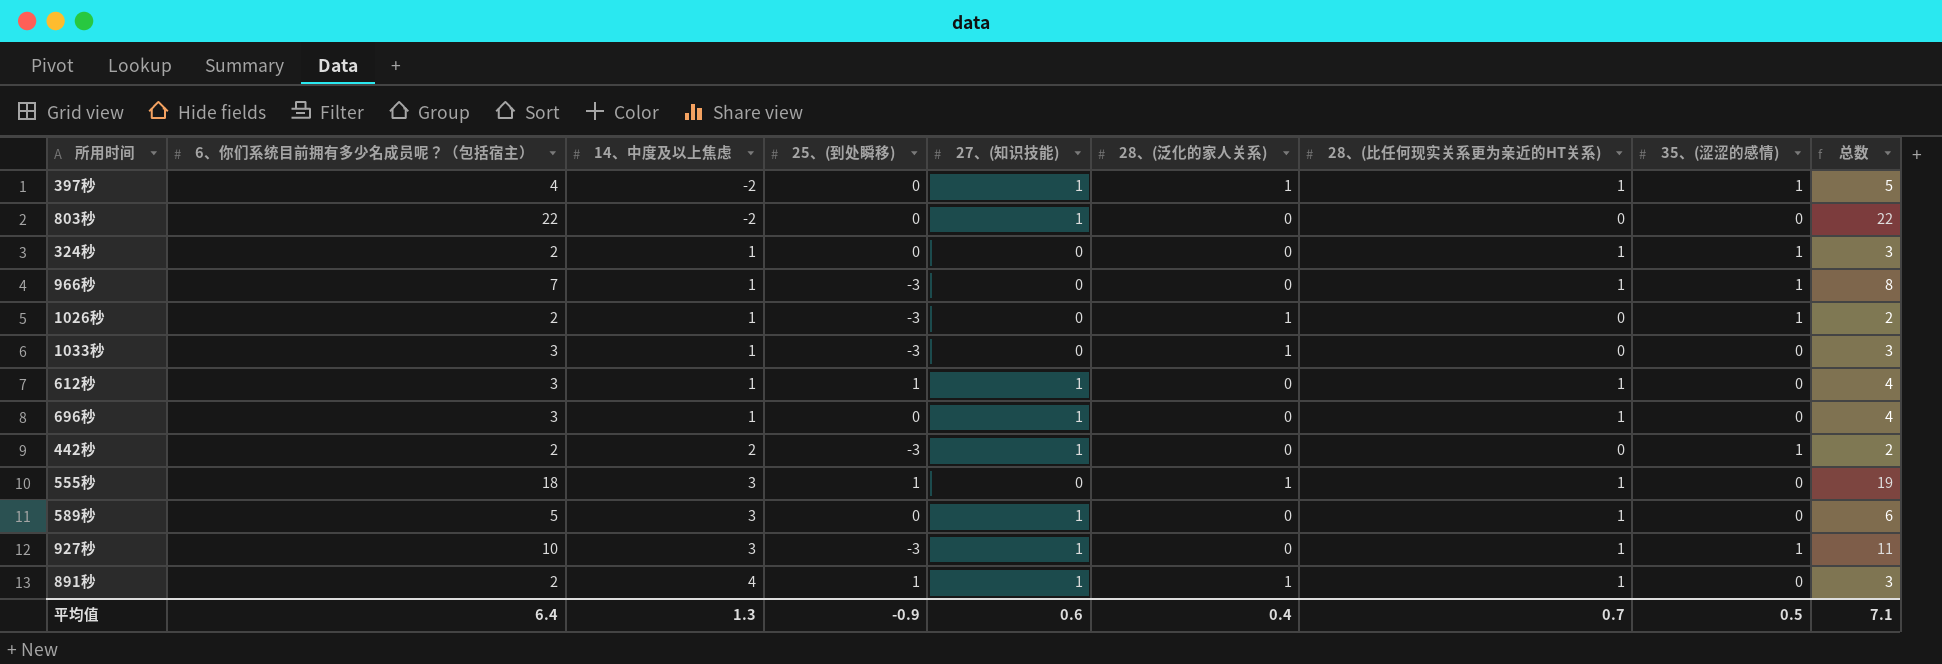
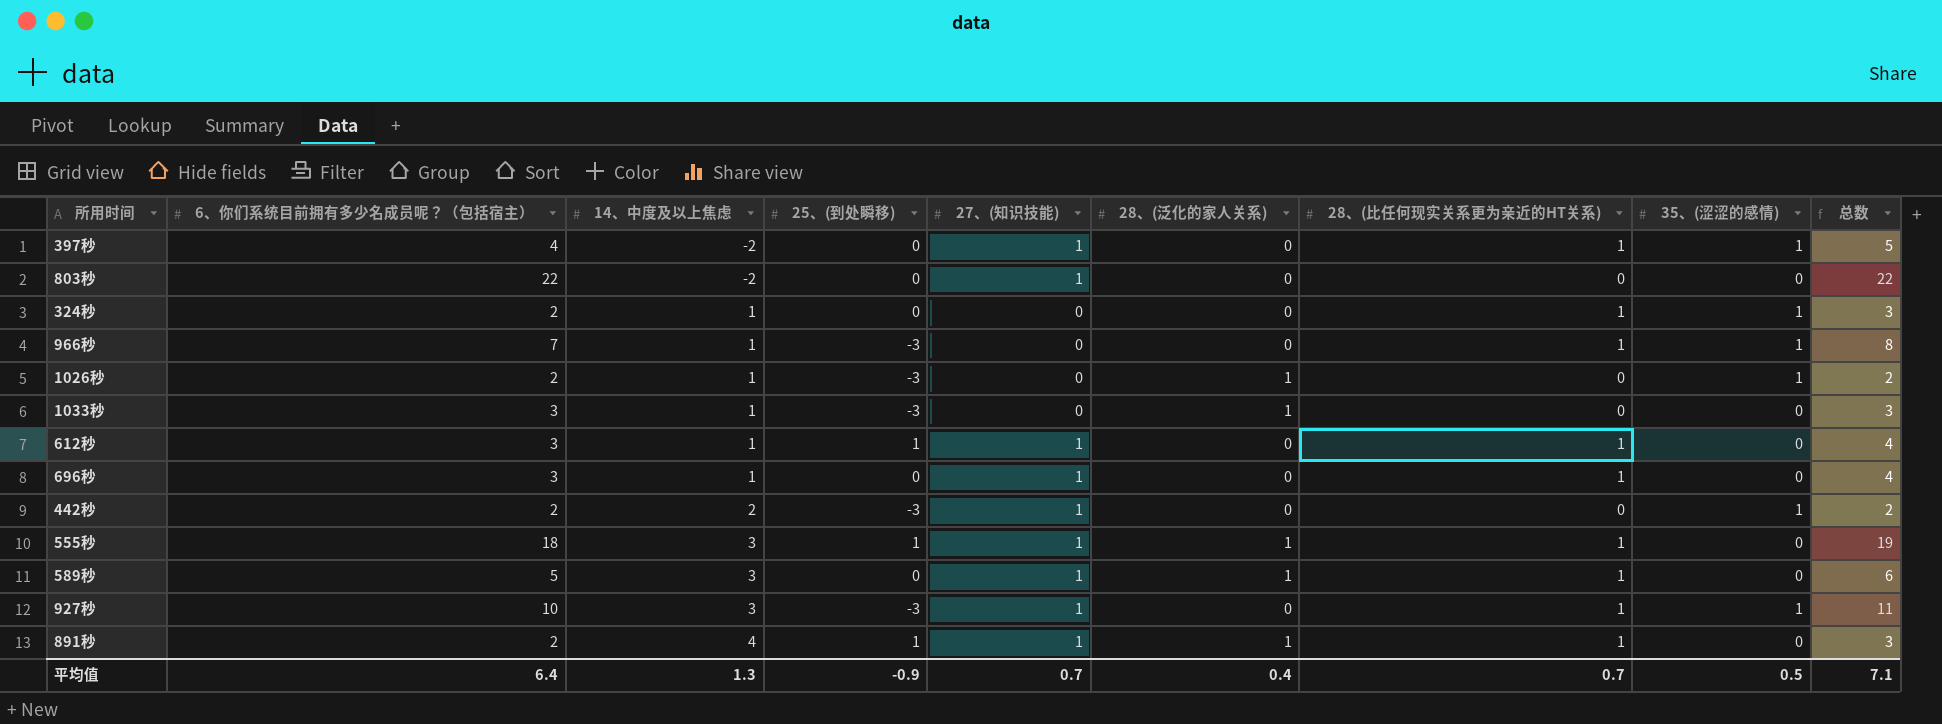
397秒 | 28、(泛化的家人关系): 1 -> 0
555秒 | 27、(知识技能): 0 -> 1
589秒 | 28、(泛化的家人关系): 0 -> 1
平均值 | 27、(知识技能): 0.6 -> 0.7

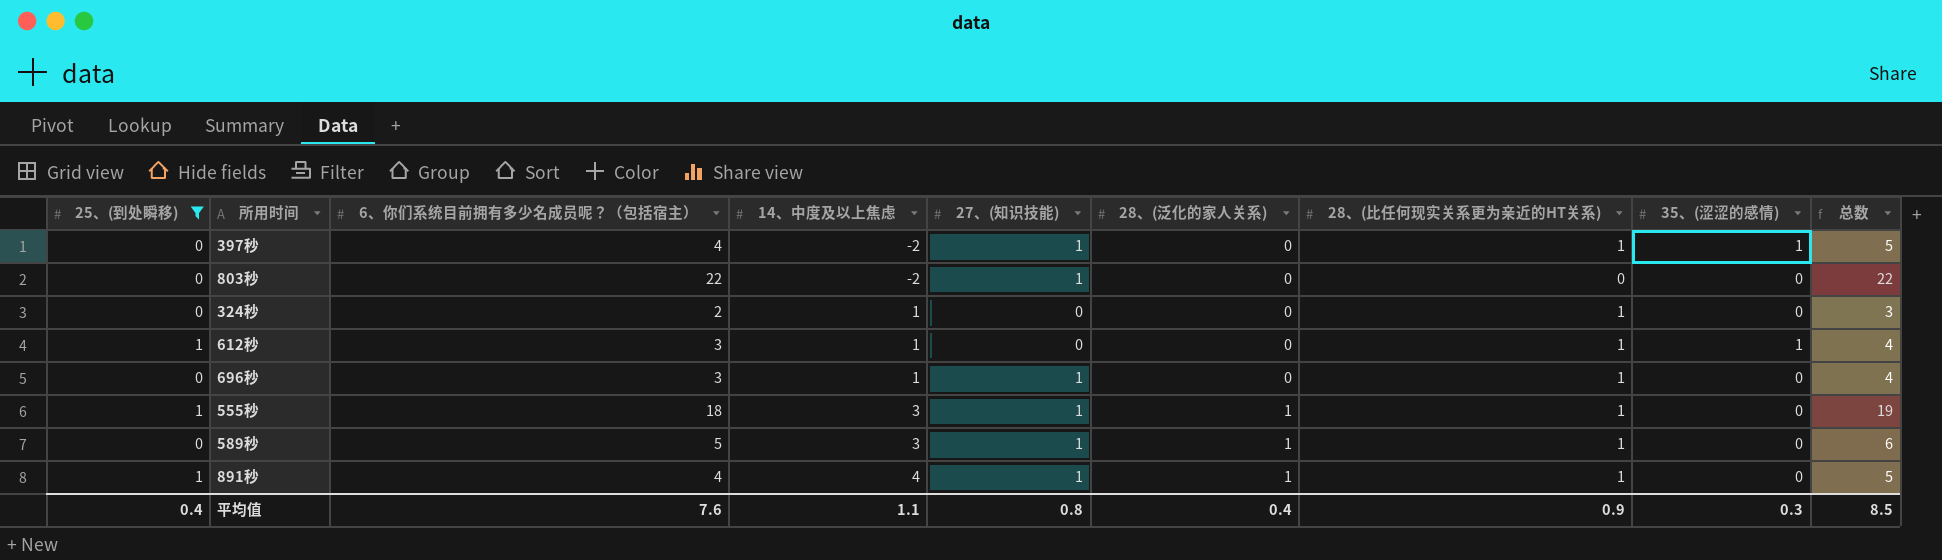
filter: none -> 25、(到处瞬移) != -3
column 25、(到处瞬移) | position: 4 -> 1
324秒 | 35、(涩涩的感情): 1 -> 0
612秒 | 27、(知识技能): 1 -> 0
612秒 | 35、(涩涩的感情): 0 -> 1
891秒 | 6、你们系统目前拥有多少名成员呢？（包括宿主）: 2 -> 4
891秒 | 总数: 3 -> 5
平均值 | 25、(到处瞬移): -0.9 -> 0.4
平均值 | 6、你们系统目前拥有多少名成员呢？（包括宿主）: 6.4 -> 7.6
平均值 | 14、中度及以上焦虑: 1.3 -> 1.1
平均值 | 27、(知识技能): 0.7 -> 0.8
平均值 | 28、(比任何现实关系更为亲近的HT关系): 0.7 -> 0.9
平均值 | 35、(涩涩的感情): 0.5 -> 0.3
平均值 | 总数: 7.1 -> 8.5

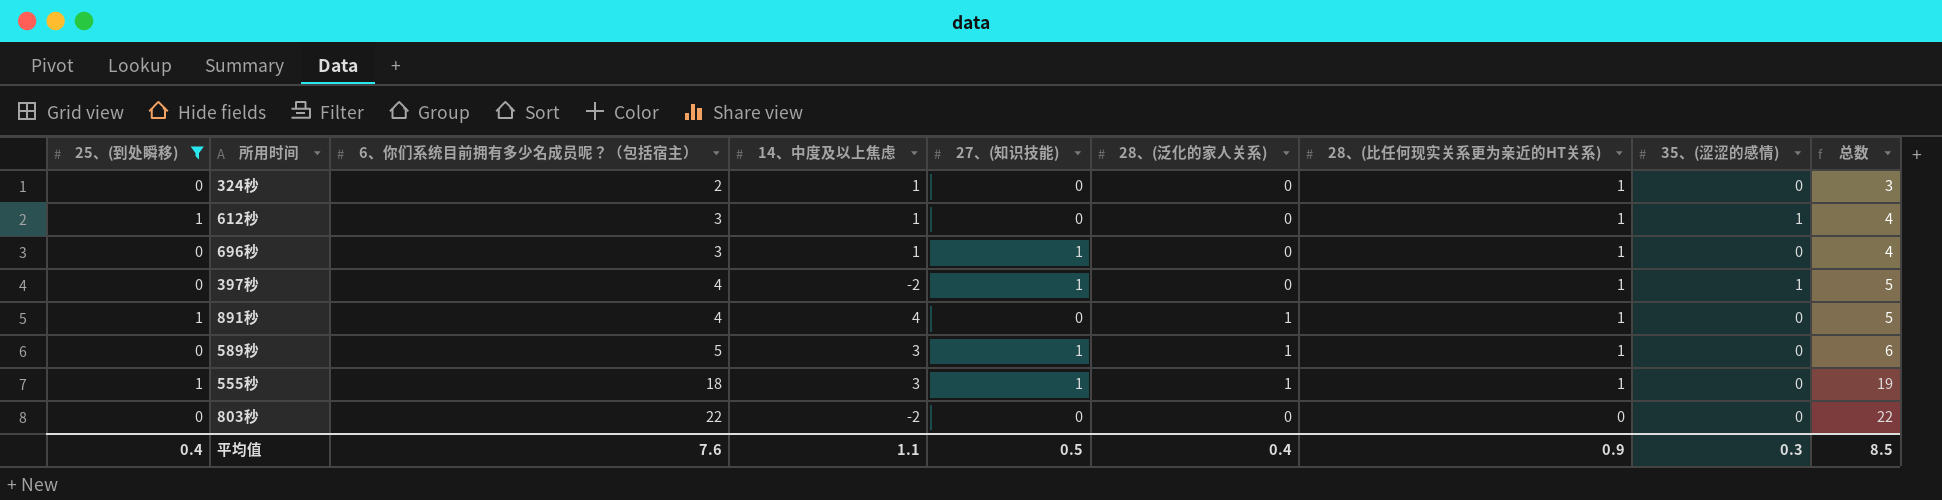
row order: 14、中度及以上焦虑 ascending -> 6、你们系统目前拥有多少名成员呢？（包括宿主） ascending
891秒 | 27、(知识技能): 1 -> 0
803秒 | 27、(知识技能): 1 -> 0
平均值 | 27、(知识技能): 0.8 -> 0.5

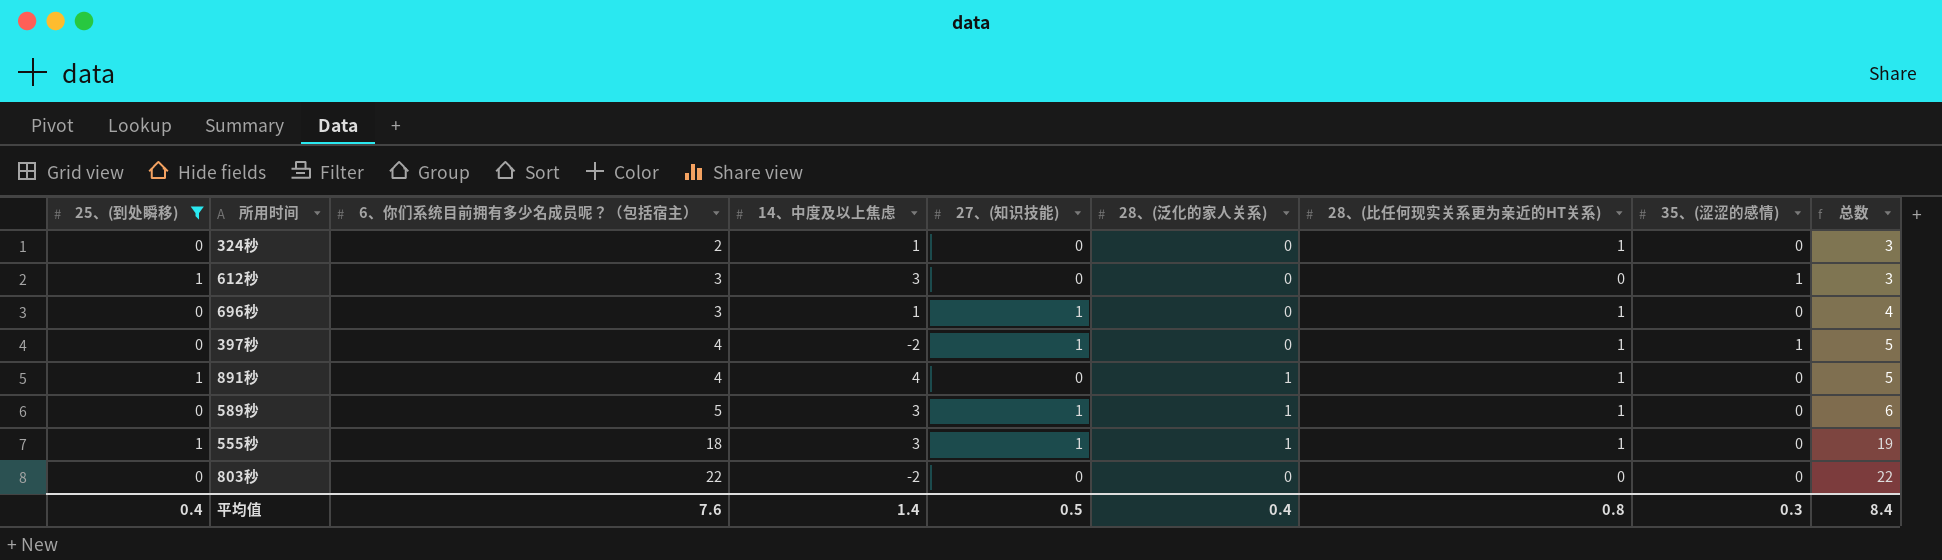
612秒 | 14、中度及以上焦虑: 1 -> 3
612秒 | 28、(比任何现实关系更为亲近的HT关系): 1 -> 0
612秒 | 总数: 4 -> 3
平均值 | 14、中度及以上焦虑: 1.1 -> 1.4
平均值 | 28、(比任何现实关系更为亲近的HT关系): 0.9 -> 0.8
平均值 | 总数: 8.5 -> 8.4

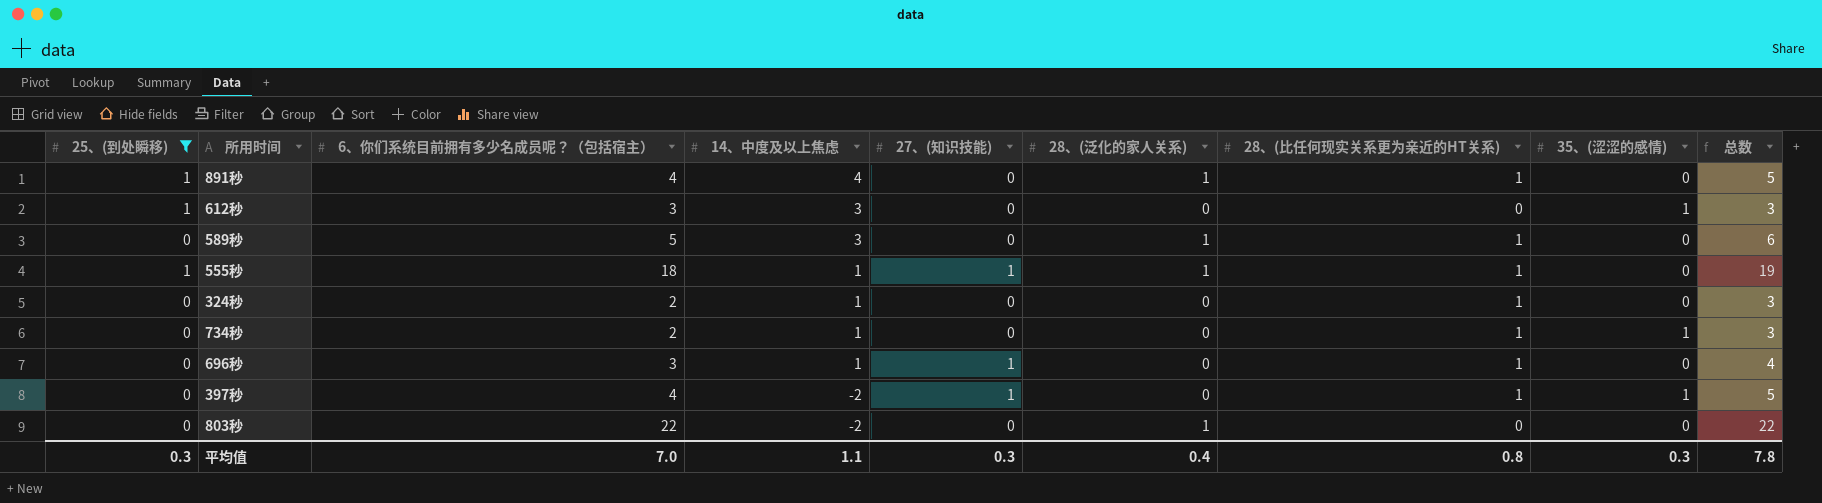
row order: 6、你们系统目前拥有多少名成员呢？（包括宿主） ascending -> 14、中度及以上焦虑 descending
589秒 | 27、(知识技能): 1 -> 0
555秒 | 14、中度及以上焦虑: 3 -> 1
row 734秒: none -> 0 | 2 | 1 | 0 | 0 | 1 | 1 | 3
803秒 | 28、(泛化的家人关系): 0 -> 1
平均值 | 25、(到处瞬移): 0.4 -> 0.3
平均值 | 6、你们系统目前拥有多少名成员呢？（包括宿主）: 7.6 -> 7.0
平均值 | 14、中度及以上焦虑: 1.4 -> 1.1
平均值 | 27、(知识技能): 0.5 -> 0.3
平均值 | 总数: 8.4 -> 7.8

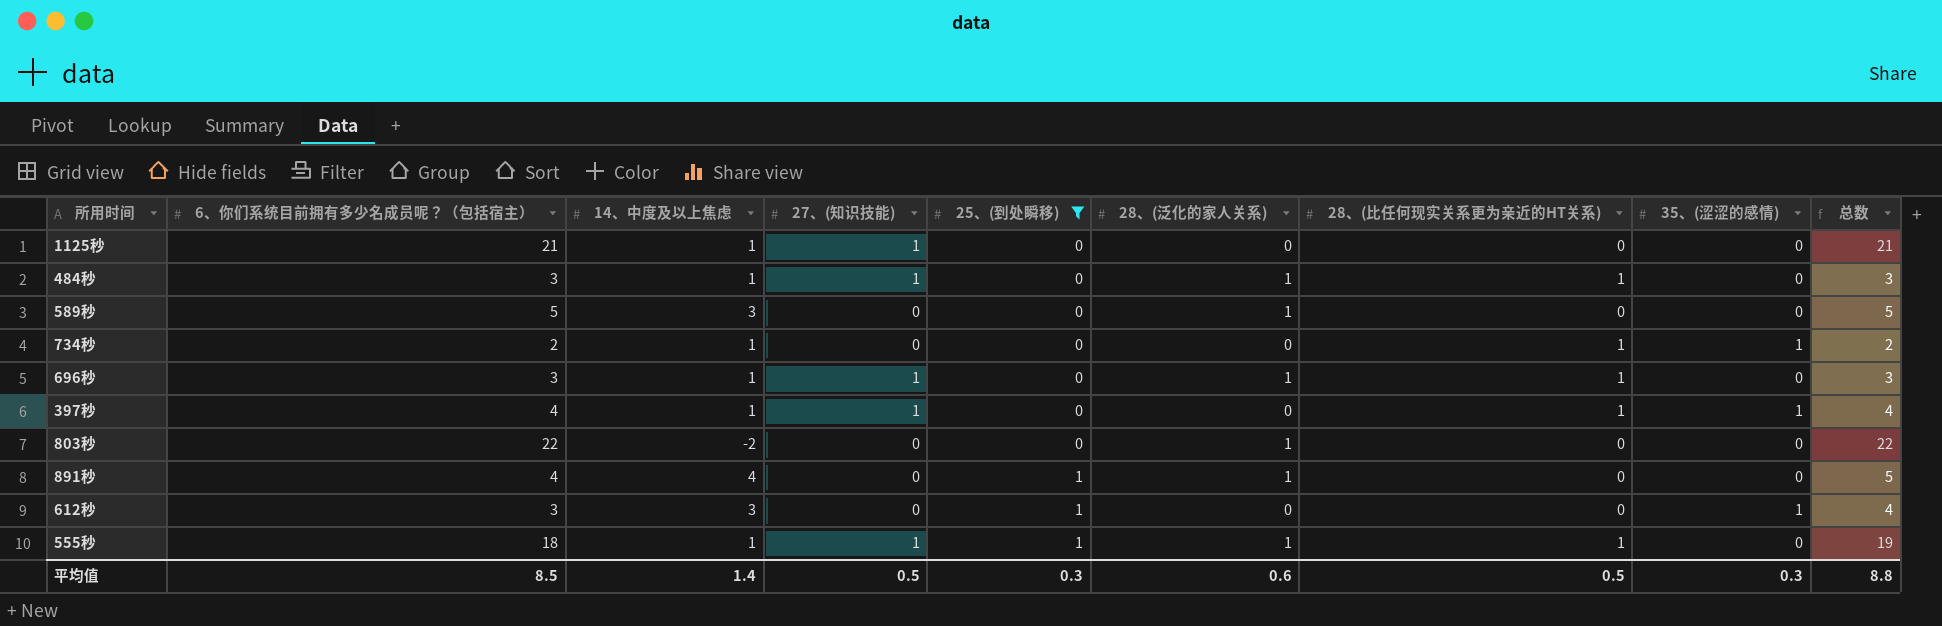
row order: 14、中度及以上焦虑 descending -> 25、(到处瞬移) ascending
column 25、(到处瞬移) | position: 1 -> 5
column 总数 | formula: [6、你们系统目前拥有多少名成员呢？（包括宿主）] + [28、(比任何现实关系更为亲近的HT关系)] -> [6、你们系统目前拥有多少名成员呢？（包括宿主）] + [25、(到处瞬移)]
row 324秒: 0 | 2 | 1 | 0 | 0 | 1 | 0 | 3 -> none
row 1125秒: none -> 21 | 1 | 1 | 0 | 0 | 0 | 0 | 21
row 484秒: none -> 3 | 1 | 1 | 0 | 1 | 1 | 0 | 3
589秒 | 28、(比任何现实关系更为亲近的HT关系): 1 -> 0
696秒 | 28、(泛化的家人关系): 0 -> 1
397秒 | 14、中度及以上焦虑: -2 -> 1
891秒 | 28、(比任何现实关系更为亲近的HT关系): 1 -> 0
平均值 | 6、你们系统目前拥有多少名成员呢？（包括宿主）: 7.0 -> 8.5
平均值 | 14、中度及以上焦虑: 1.1 -> 1.4
平均值 | 27、(知识技能): 0.3 -> 0.5
平均值 | 28、(泛化的家人关系): 0.4 -> 0.6
平均值 | 28、(比任何现实关系更为亲近的HT关系): 0.8 -> 0.5
平均值 | 总数: 7.8 -> 8.8

